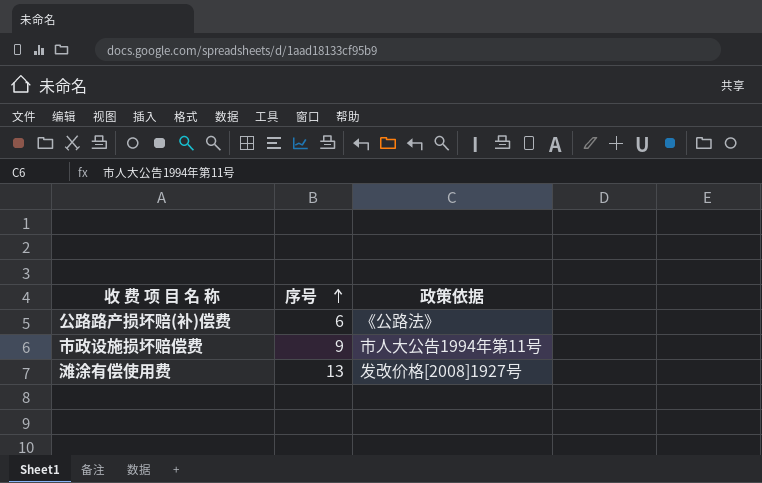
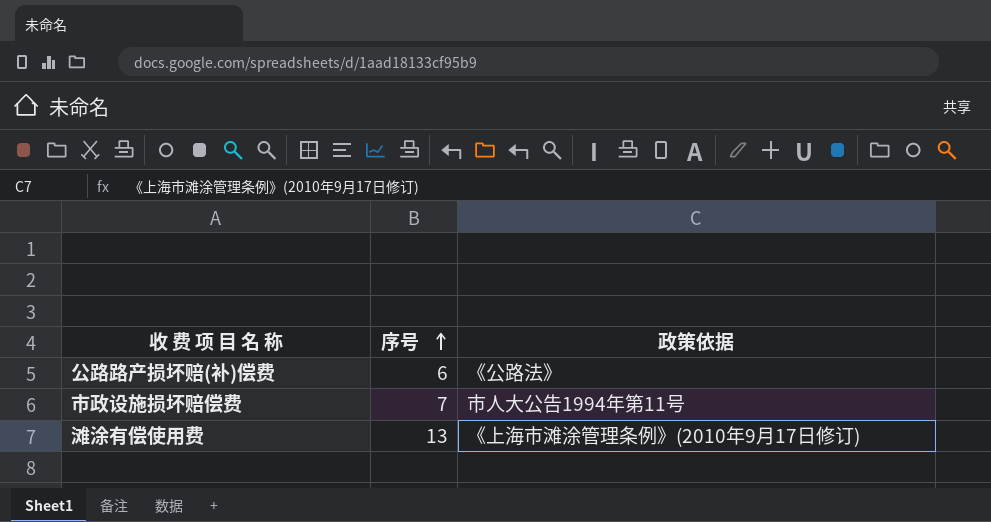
市政设施损坏赔偿费 | 序号: 9 -> 7
滩涂有偿使用费 | 政策依据: 发改价格[2008]1927号 -> 《上海市滩涂管理条例》(2010年9月17日修订)

